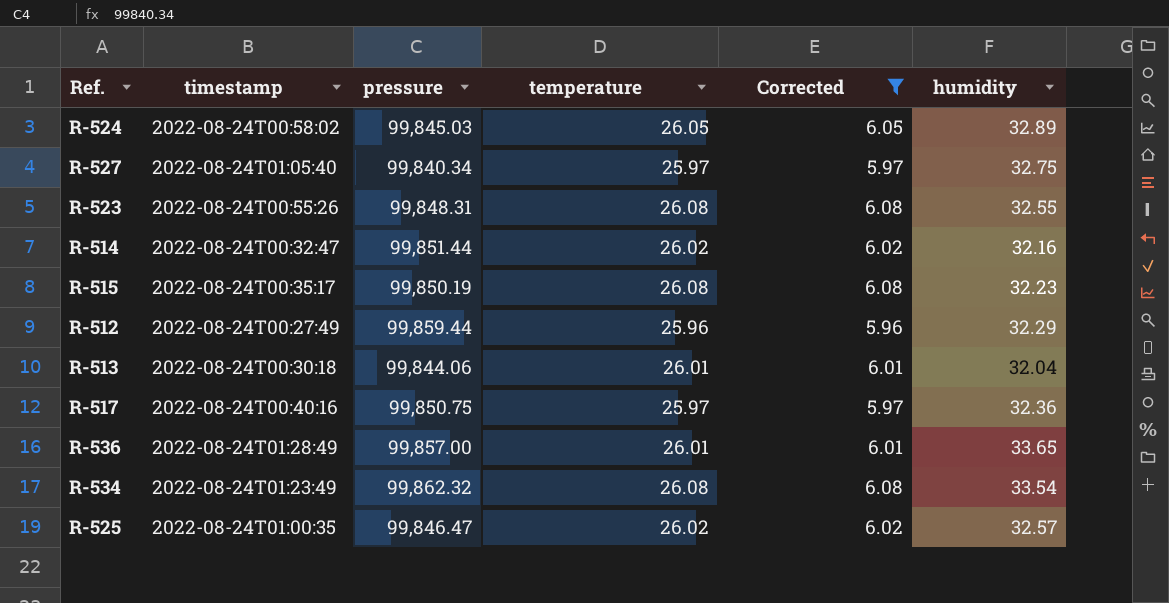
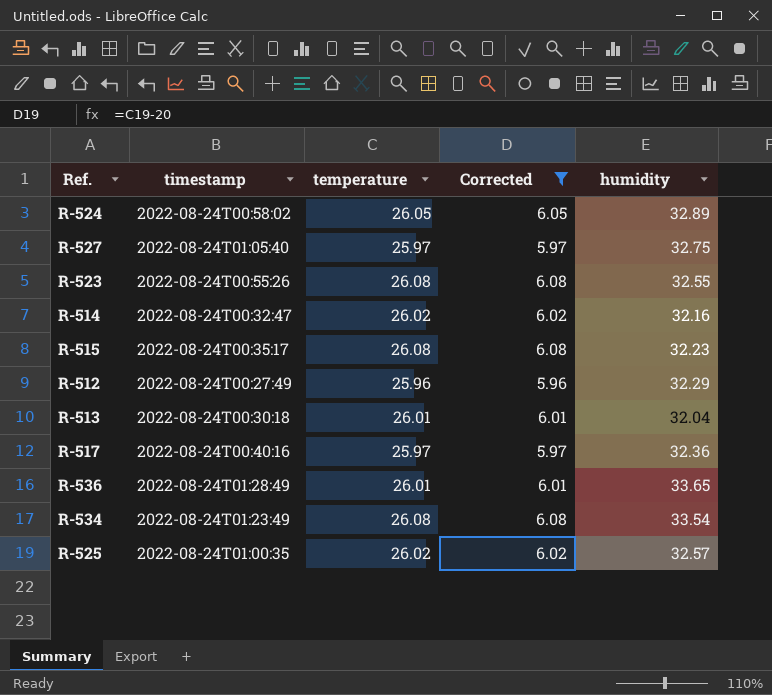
column pressure | position: 3 -> none

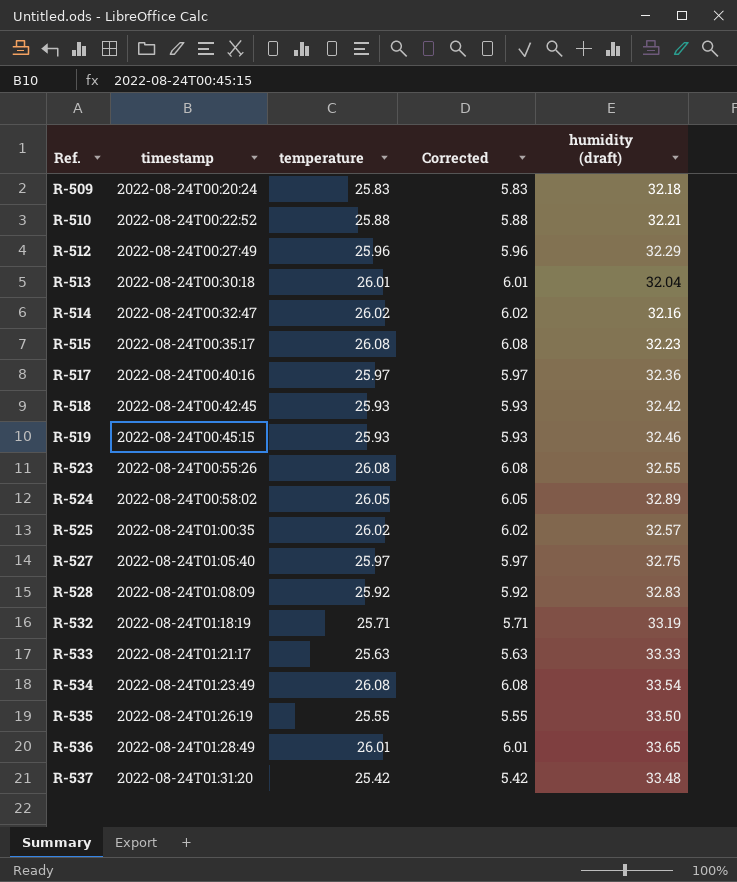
filter: Corrected >= 5.96 -> none
row order: none -> Ref. ascending
column name: humidity -> humidity (draft)

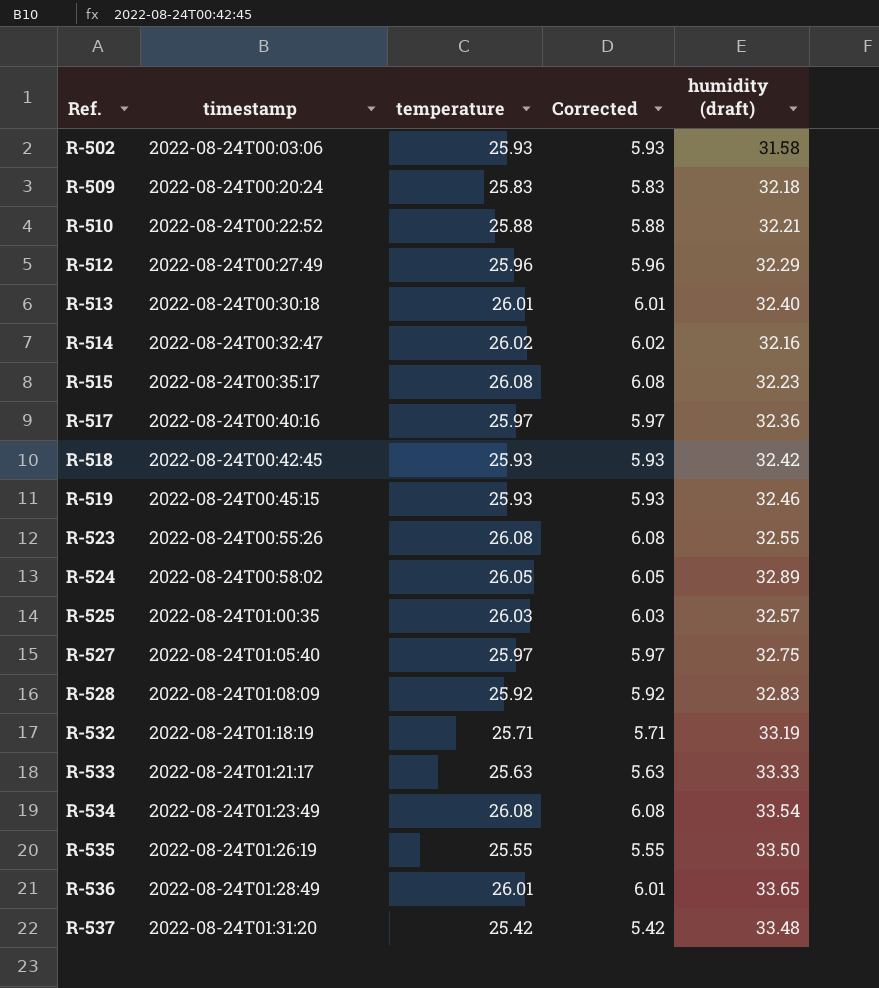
row R-502: none -> 2022-08-24T00:03:06 | 25.93 | 5.93 | 31.58
R-513 | humidity (draft): 32.04 -> 32.40
R-525 | temperature: 26.02 -> 26.03
R-525 | Corrected: 6.02 -> 6.03

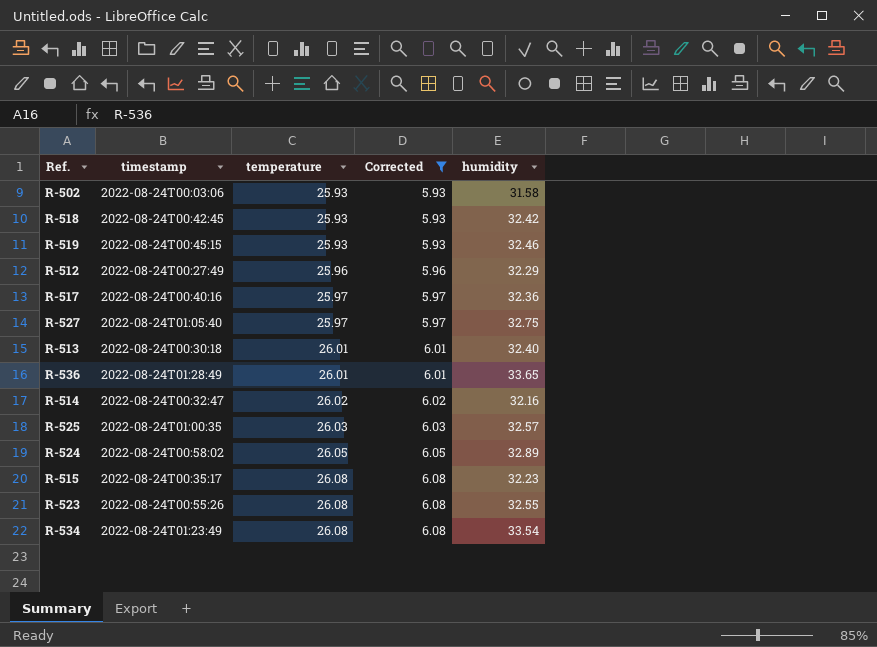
filter: none -> Corrected >= 5.93
row order: Ref. ascending -> temperature ascending
column name: humidity (draft) -> humidity

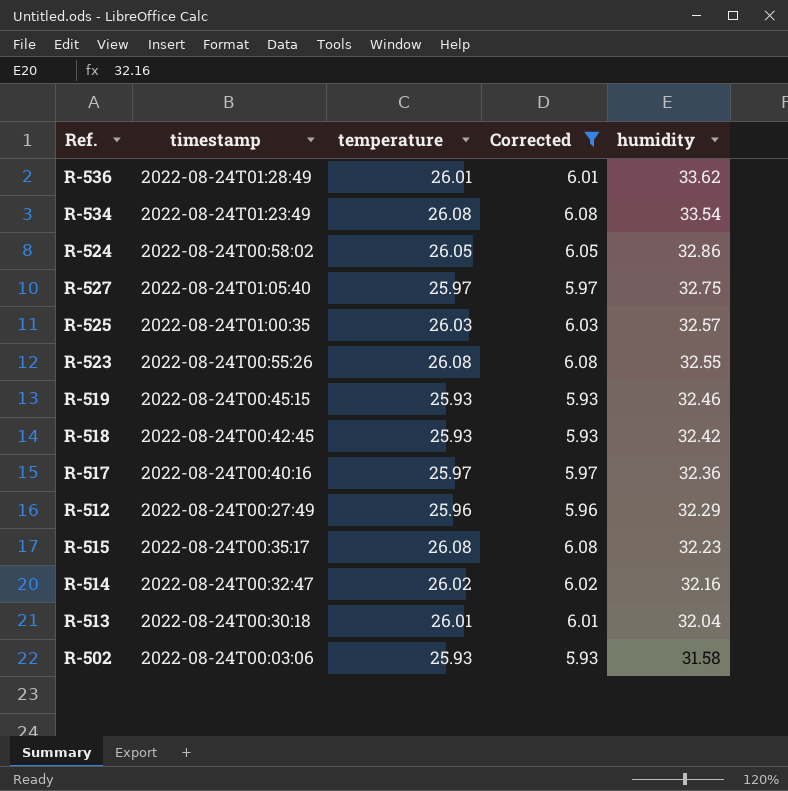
row order: temperature ascending -> humidity descending
R-536 | humidity: 33.65 -> 33.62
R-524 | humidity: 32.89 -> 32.86
R-513 | humidity: 32.40 -> 32.04

